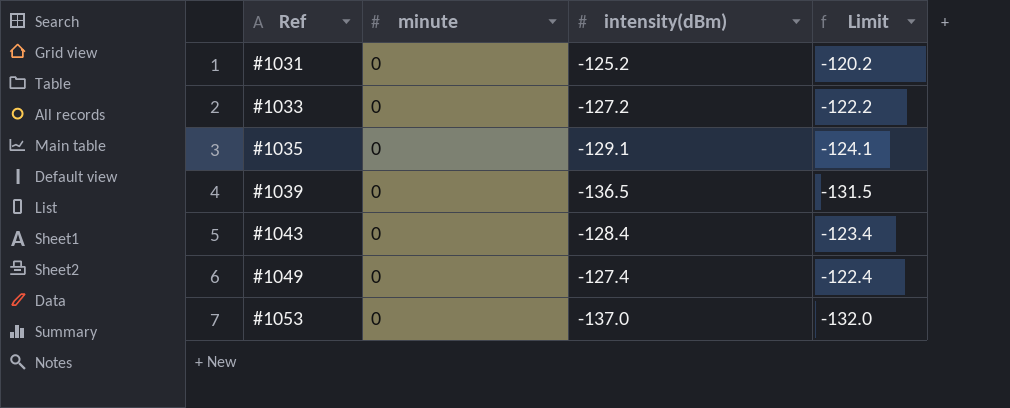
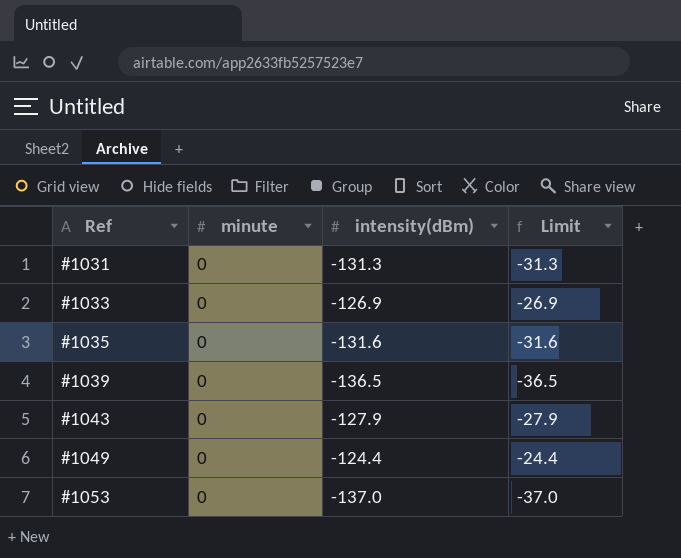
column Limit | formula: [intensity(dBm)] + 5 -> [intensity(dBm)] + 100
#1031 | intensity(dBm): -125.2 -> -131.3
#1033 | intensity(dBm): -127.2 -> -126.9
#1035 | intensity(dBm): -129.1 -> -131.6
#1043 | intensity(dBm): -128.4 -> -127.9
#1049 | intensity(dBm): -127.4 -> -124.4

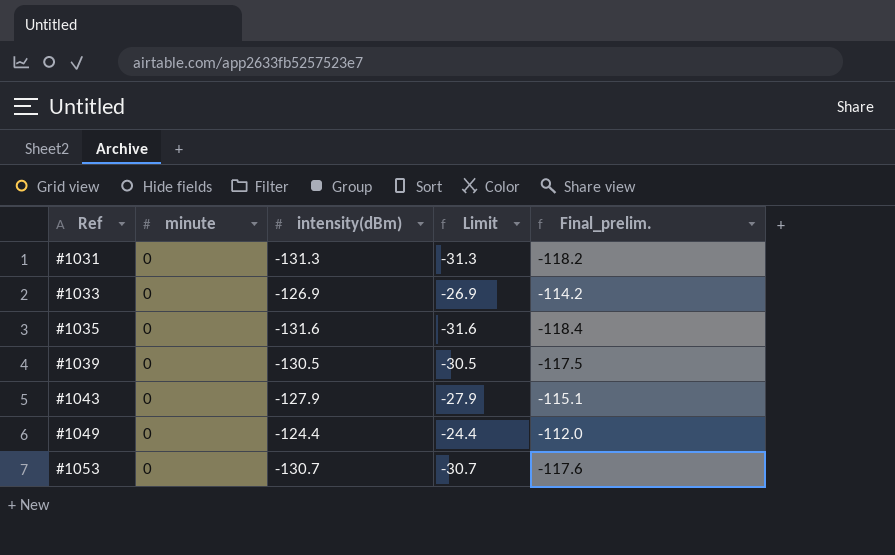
column Final_prelim. | formula: none -> [intensity(dBm)] * 0.9
#1039 | intensity(dBm): -136.5 -> -130.5
#1039 | Limit: -36.5 -> -30.5
#1053 | intensity(dBm): -137.0 -> -130.7
#1053 | Limit: -37.0 -> -30.7

